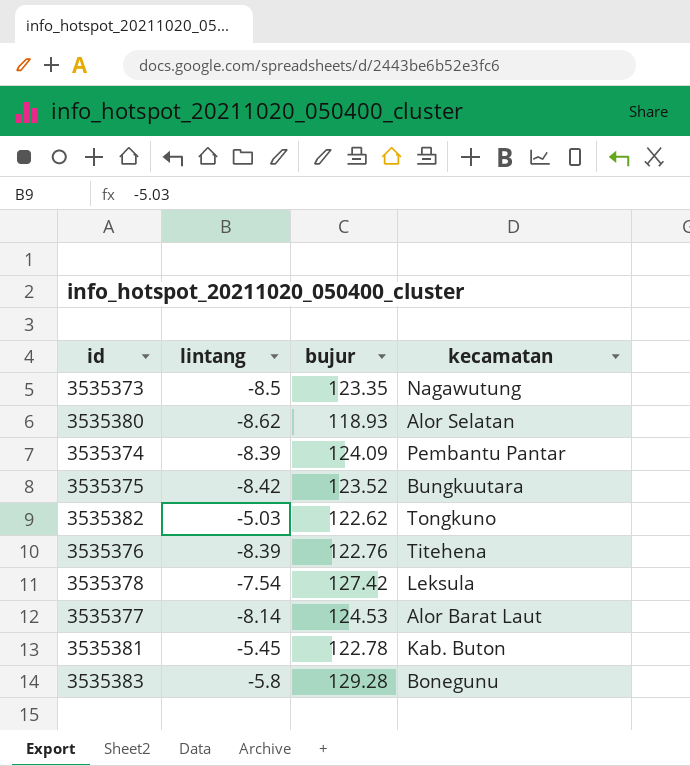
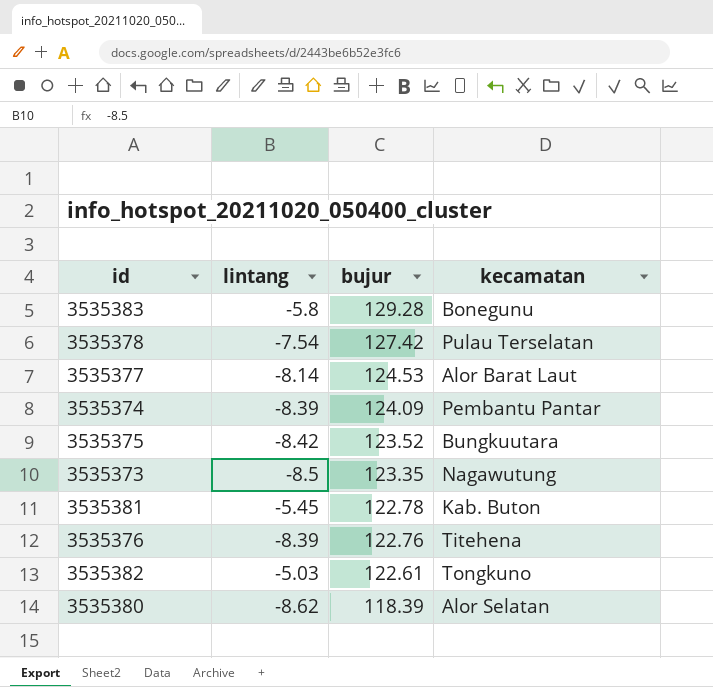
row order: none -> bujur descending
3535378 | kecamatan: Leksula -> Pulau Terselatan
3535382 | bujur: 122.62 -> 122.61
3535380 | bujur: 118.93 -> 118.39

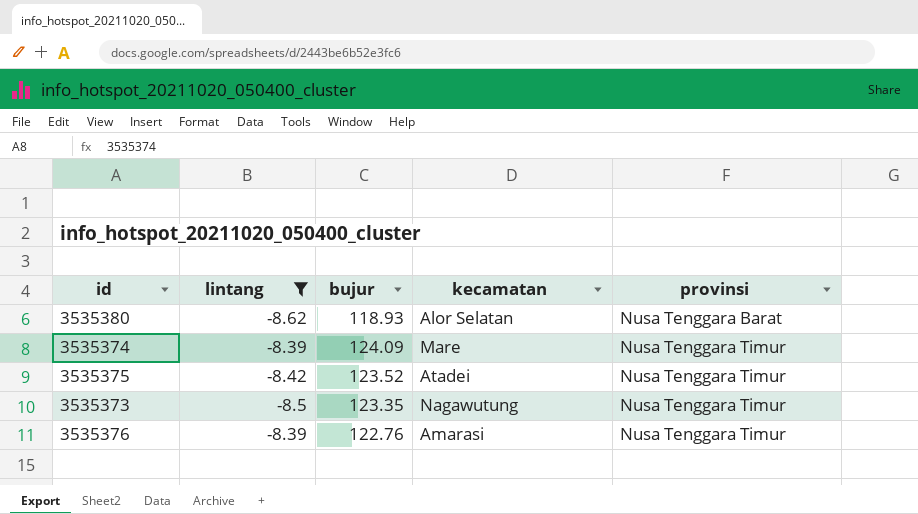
filter: none -> lintang <= -8.39
row order: bujur descending -> provinsi ascending
column provinsi | position: none -> 5
3535380 | bujur: 118.39 -> 118.93
3535374 | kecamatan: Pembantu Pantar -> Mare
3535375 | kecamatan: Bungkuutara -> Atadei
3535376 | kecamatan: Titehena -> Amarasi

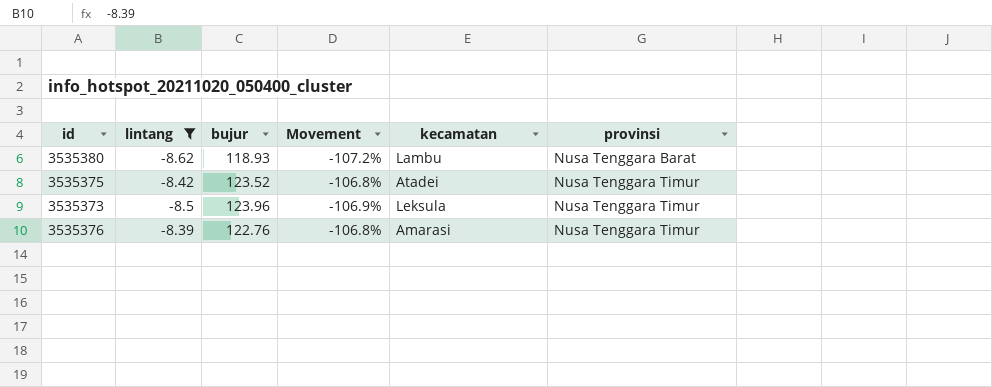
column Movement | formula: none -> ([lintang] - [bujur]) / [bujur]
row 3535374: -8.39 | 124.09 | Mare | Nusa Tenggara Timur -> none
3535380 | kecamatan: Alor Selatan -> Lambu
3535373 | bujur: 123.35 -> 123.96
3535373 | kecamatan: Nagawutung -> Leksula

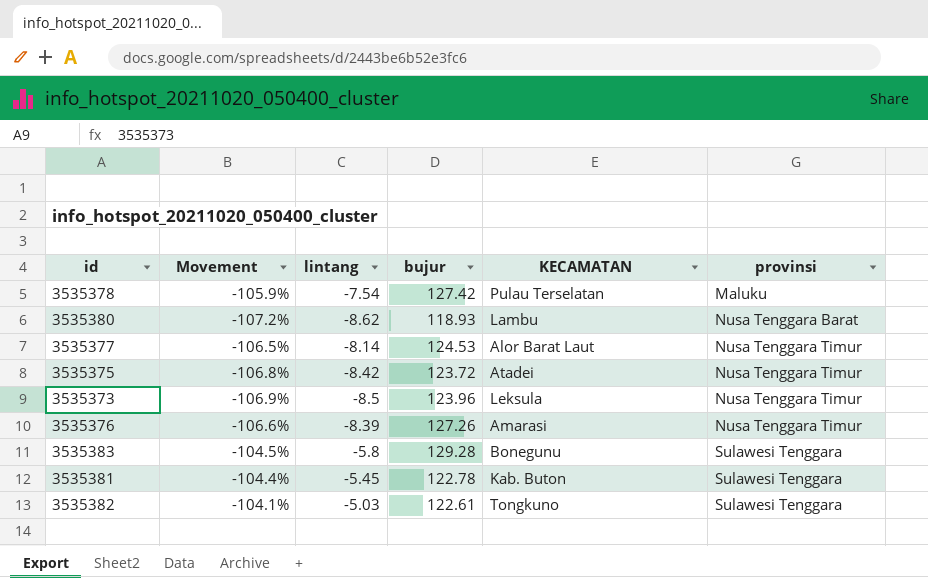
filter: lintang <= -8.39 -> none
column Movement | position: 4 -> 2
column name: kecamatan -> KECAMATAN
3535375 | bujur: 123.52 -> 123.72
3535376 | Movement: -106.8% -> -106.6%
3535376 | bujur: 122.76 -> 127.26

